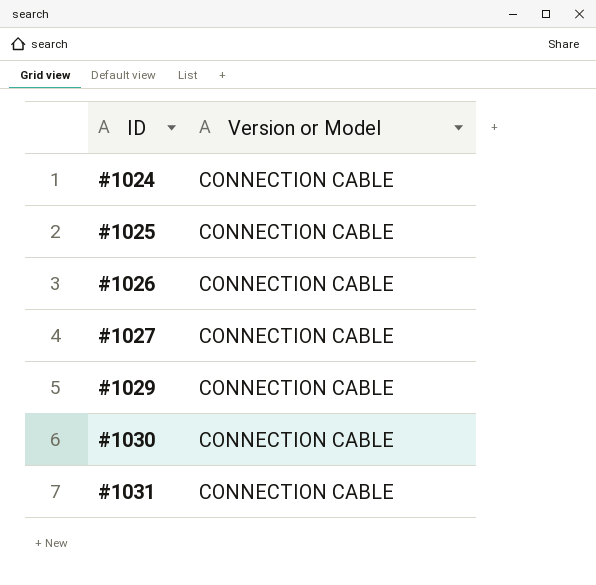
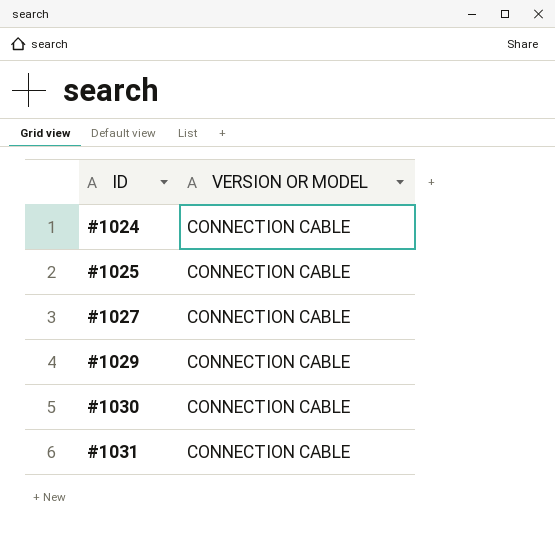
column name: Version or Model -> VERSION OR MODEL
row #1026: CONNECTION CABLE -> none

